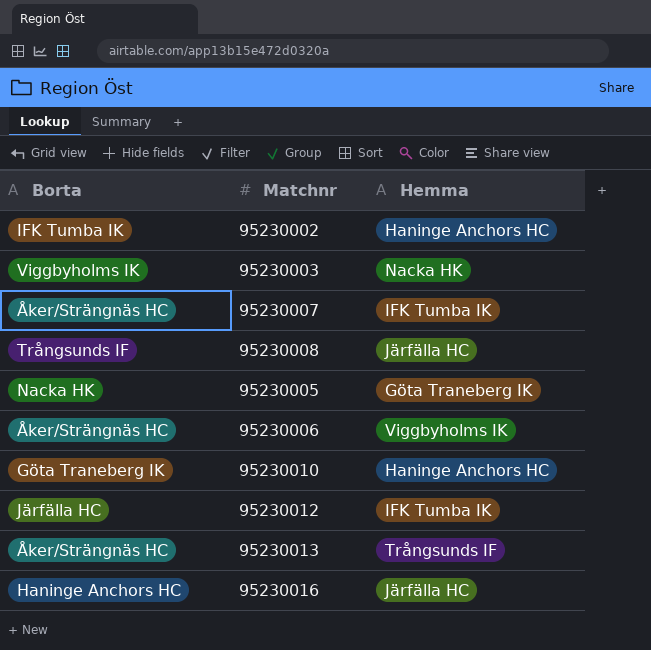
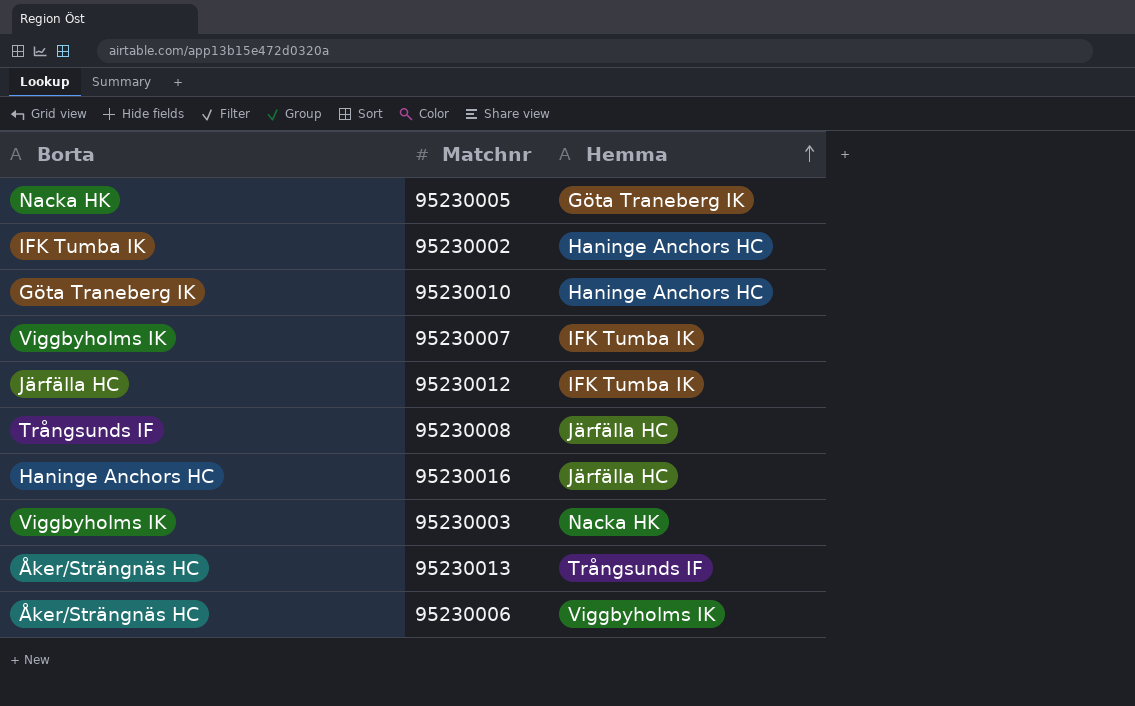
row order: none -> Hemma ascending
95230007 | Borta: Åker/Strängnäs HC -> Viggbyholms IK

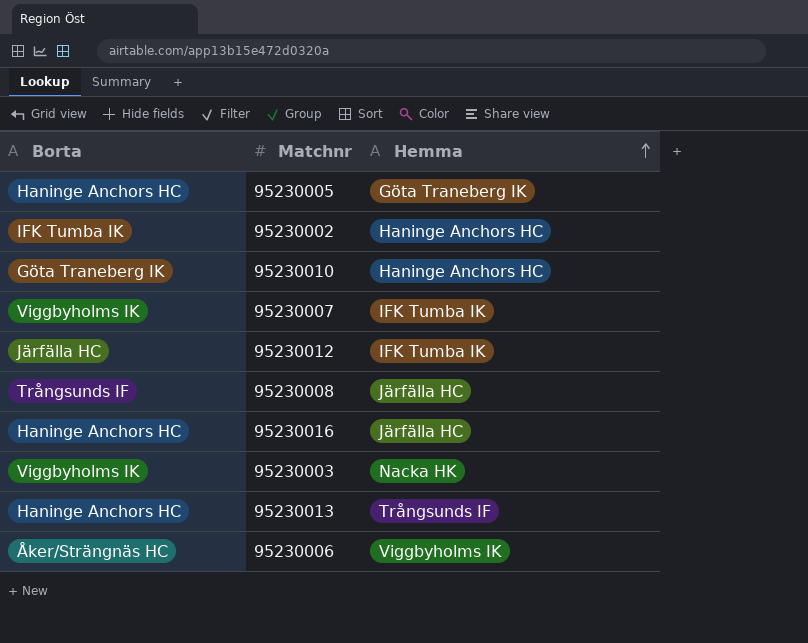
95230005 | Borta: Nacka HK -> Haninge Anchors HC
95230013 | Borta: Åker/Strängnäs HC -> Haninge Anchors HC

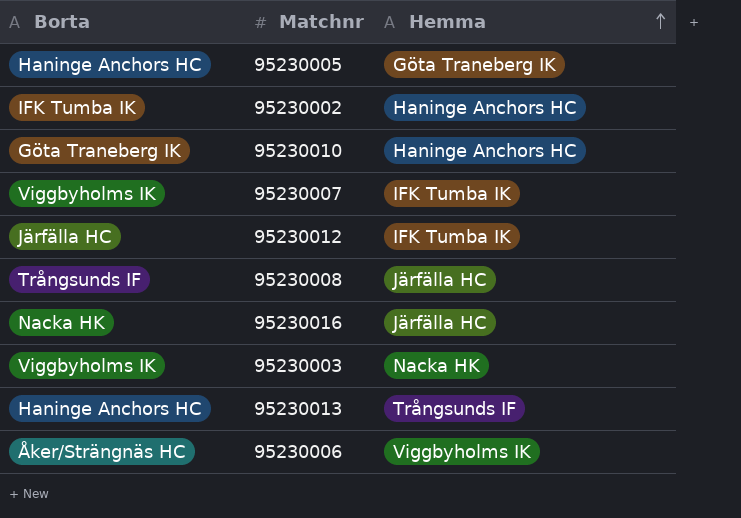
95230016 | Borta: Haninge Anchors HC -> Nacka HK

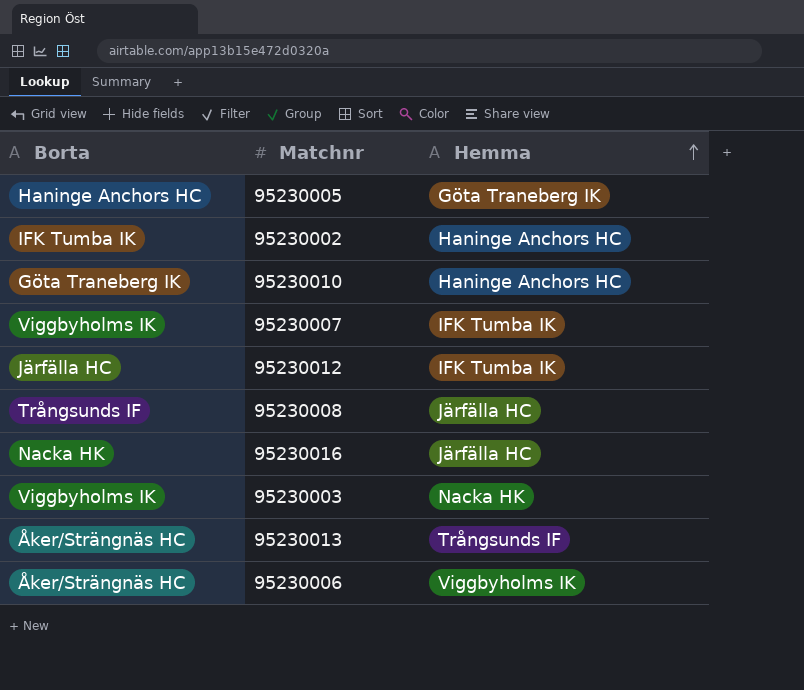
95230013 | Borta: Haninge Anchors HC -> Åker/Strängnäs HC

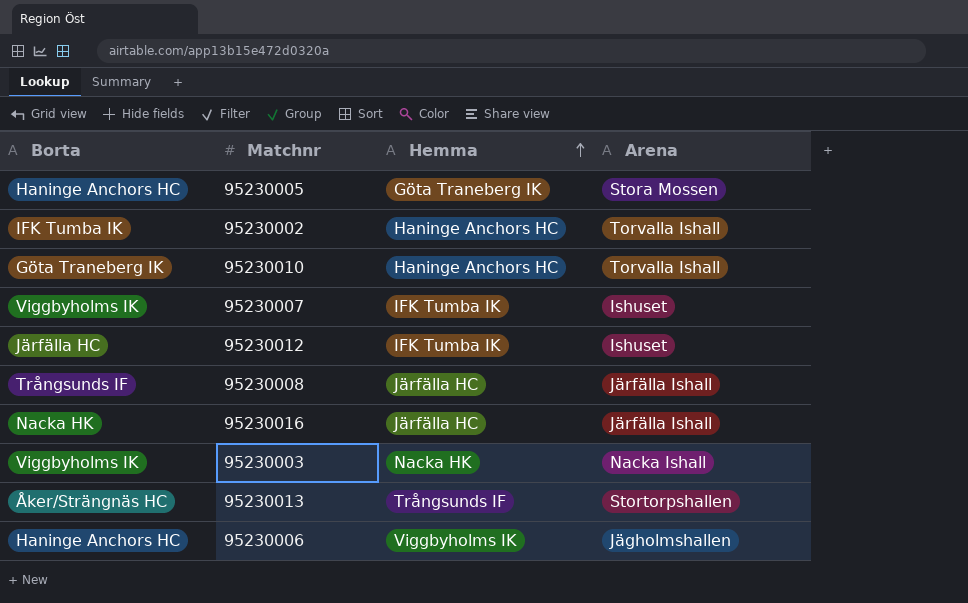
column Arena | position: none -> 4
95230006 | Borta: Åker/Strängnäs HC -> Haninge Anchors HC

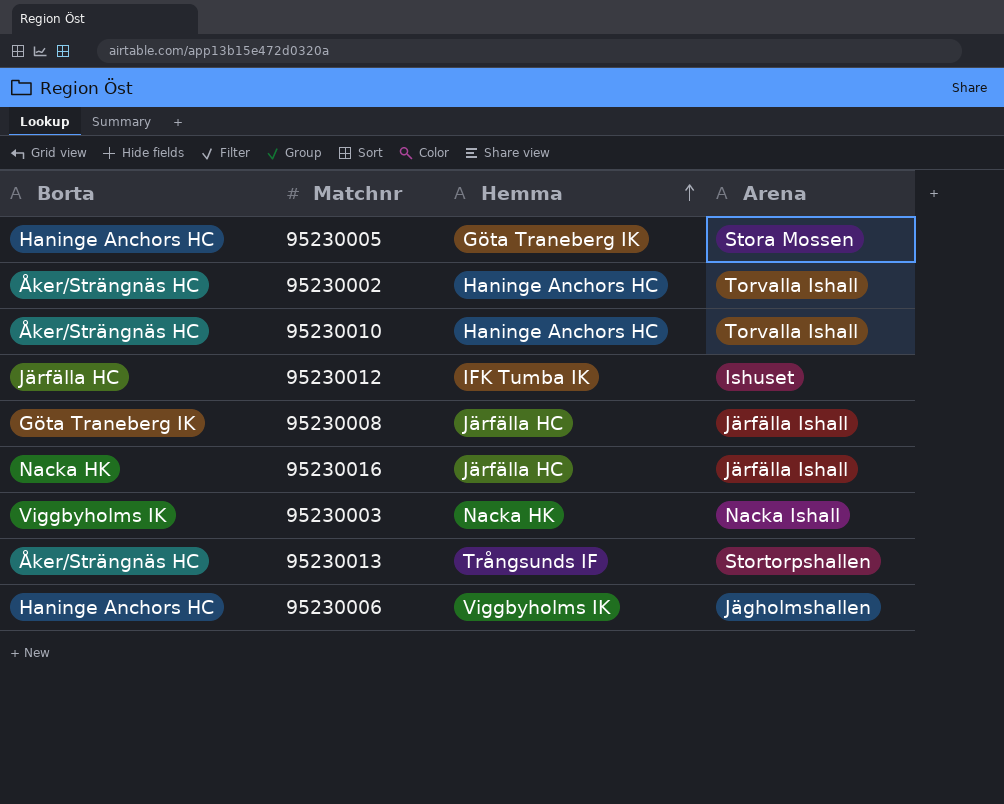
row 95230007: Viggbyholms IK | IFK Tumba IK | Ishuset -> none
95230002 | Borta: IFK Tumba IK -> Åker/Strängnäs HC
95230010 | Borta: Göta Traneberg IK -> Åker/Strängnäs HC
95230008 | Borta: Trångsunds IF -> Göta Traneberg IK

